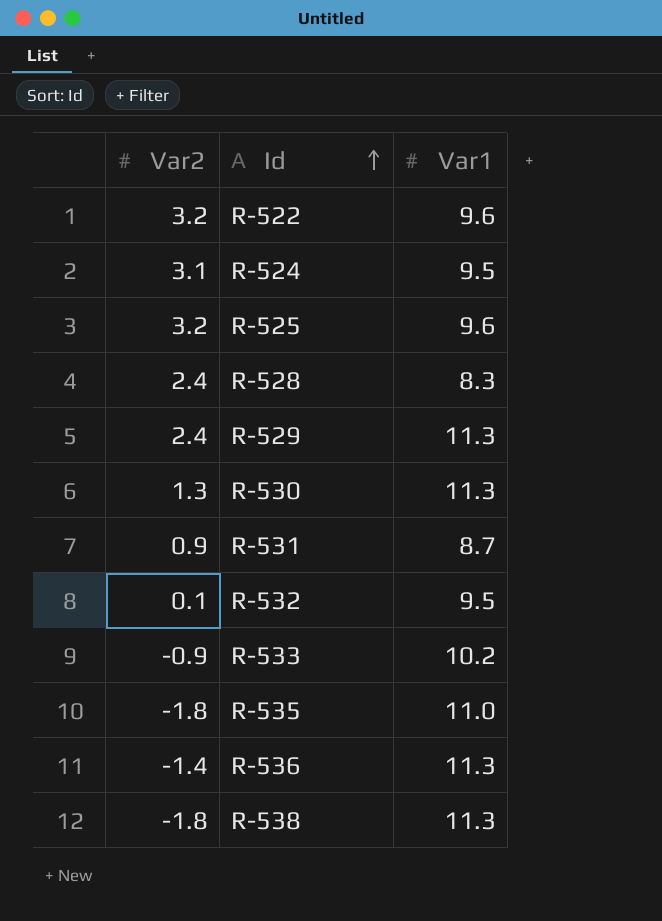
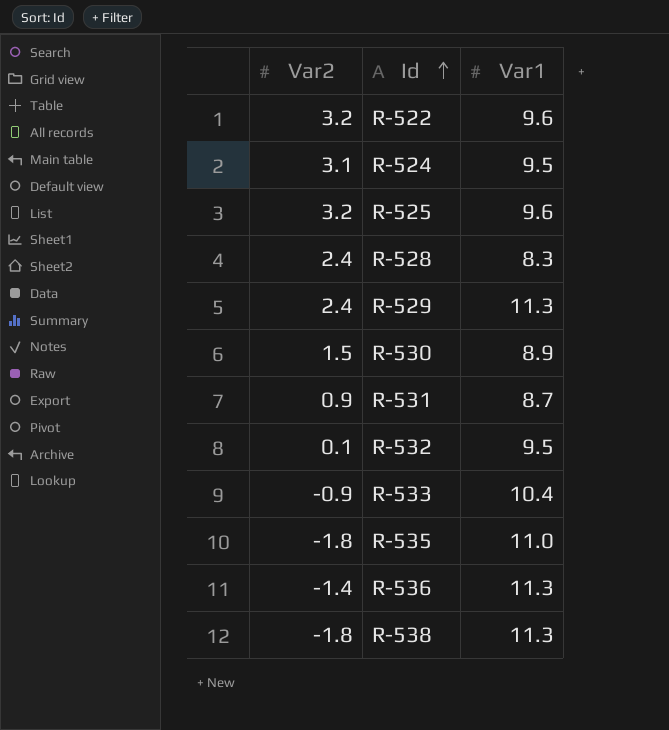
R-530 | Var2: 1.3 -> 1.5
R-530 | Var1: 11.3 -> 8.9
R-533 | Var1: 10.2 -> 10.4

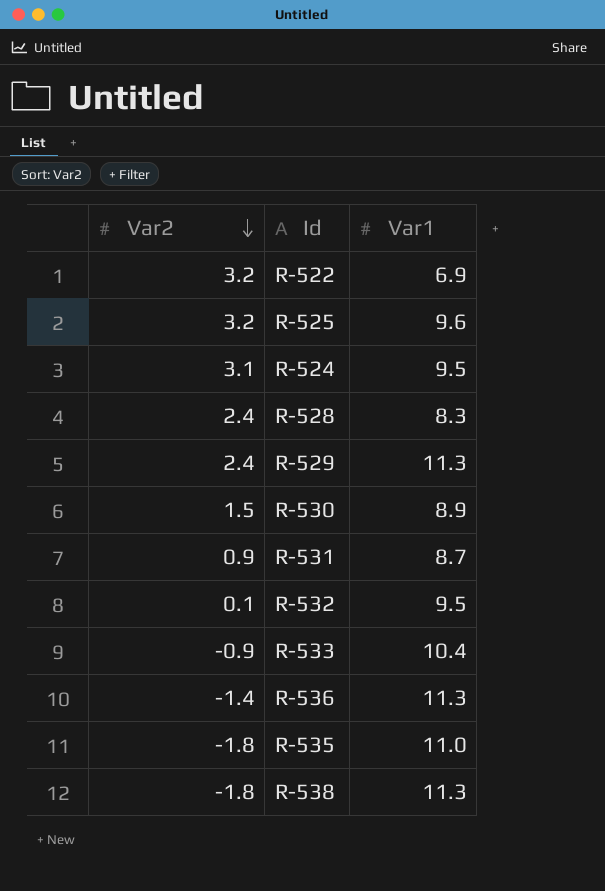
row order: Id ascending -> Var2 descending
R-522 | Var1: 9.6 -> 6.9

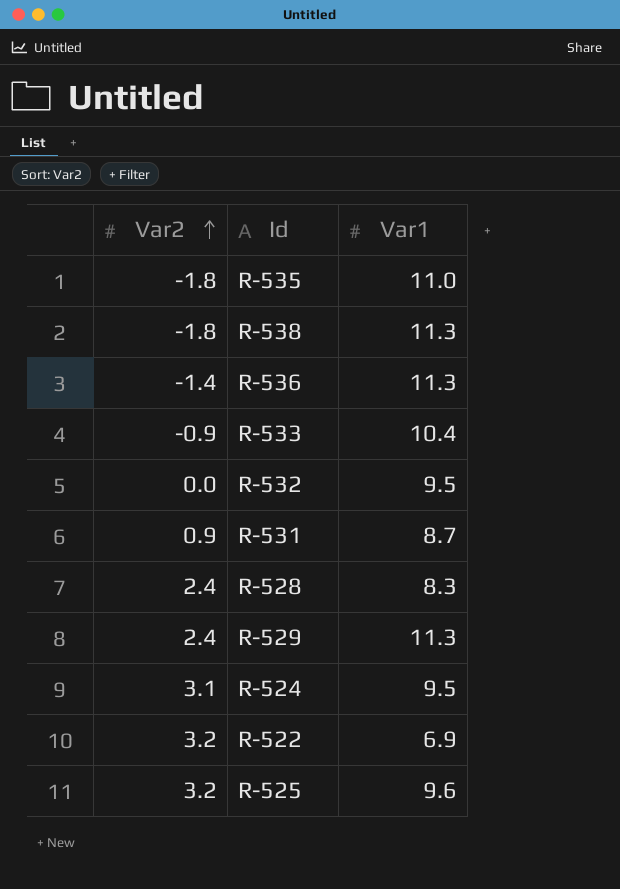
row order: Var2 descending -> Var2 ascending
row R-530: 1.5 | 8.9 -> none
R-532 | Var2: 0.1 -> 0.0

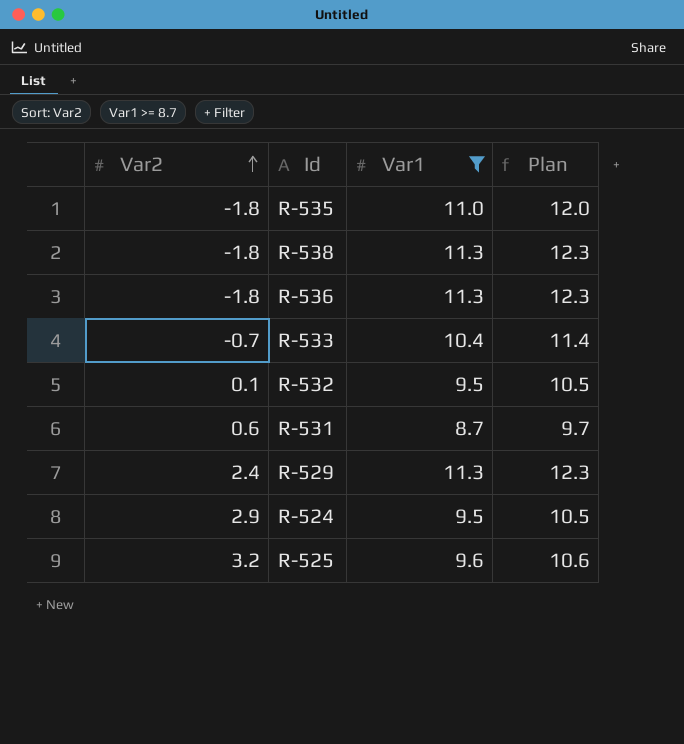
filter: none -> Var1 >= 8.7
column Plan | formula: none -> [Var1] + 1
R-536 | Var2: -1.4 -> -1.8
R-533 | Var2: -0.9 -> -0.7
R-532 | Var2: 0.0 -> 0.1
R-531 | Var2: 0.9 -> 0.6
R-524 | Var2: 3.1 -> 2.9

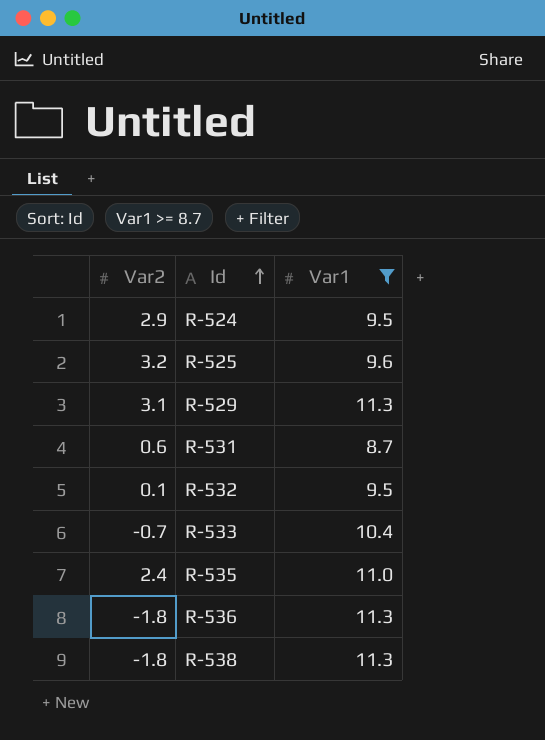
row order: Var2 ascending -> Id ascending
column Plan | formula: [Var1] + 1 -> none
R-529 | Var2: 2.4 -> 3.1
R-535 | Var2: -1.8 -> 2.4

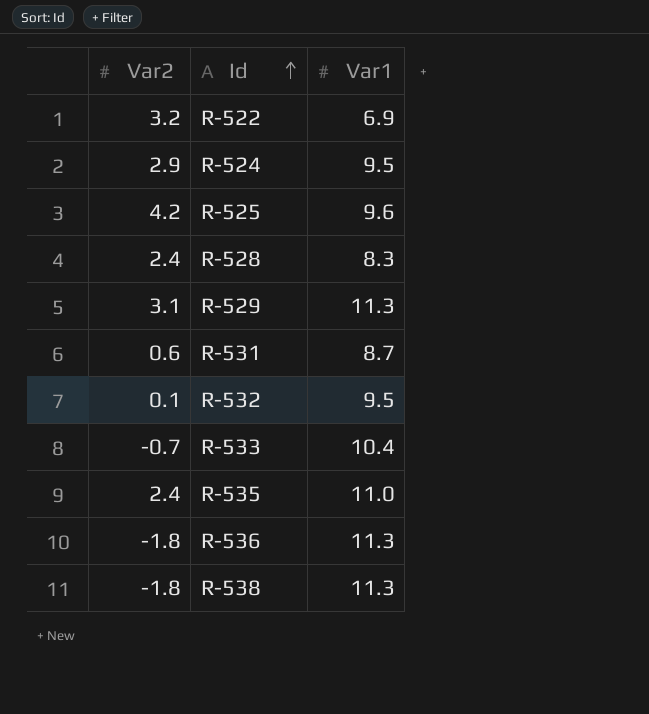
filter: Var1 >= 8.7 -> none
R-525 | Var2: 3.2 -> 4.2

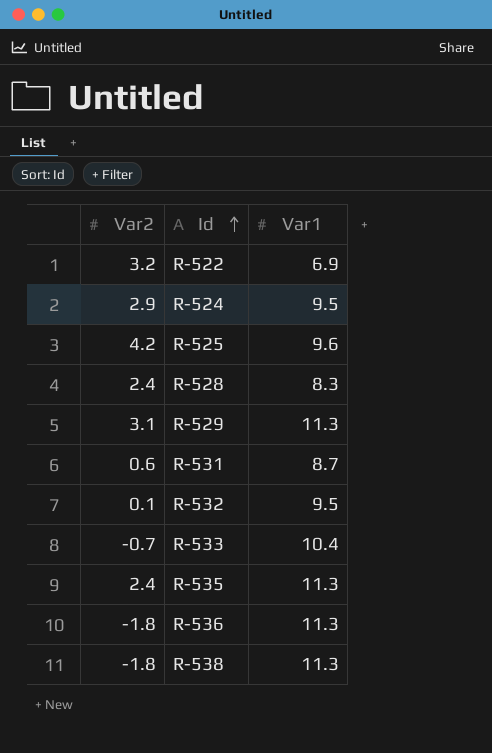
R-535 | Var1: 11.0 -> 11.3

